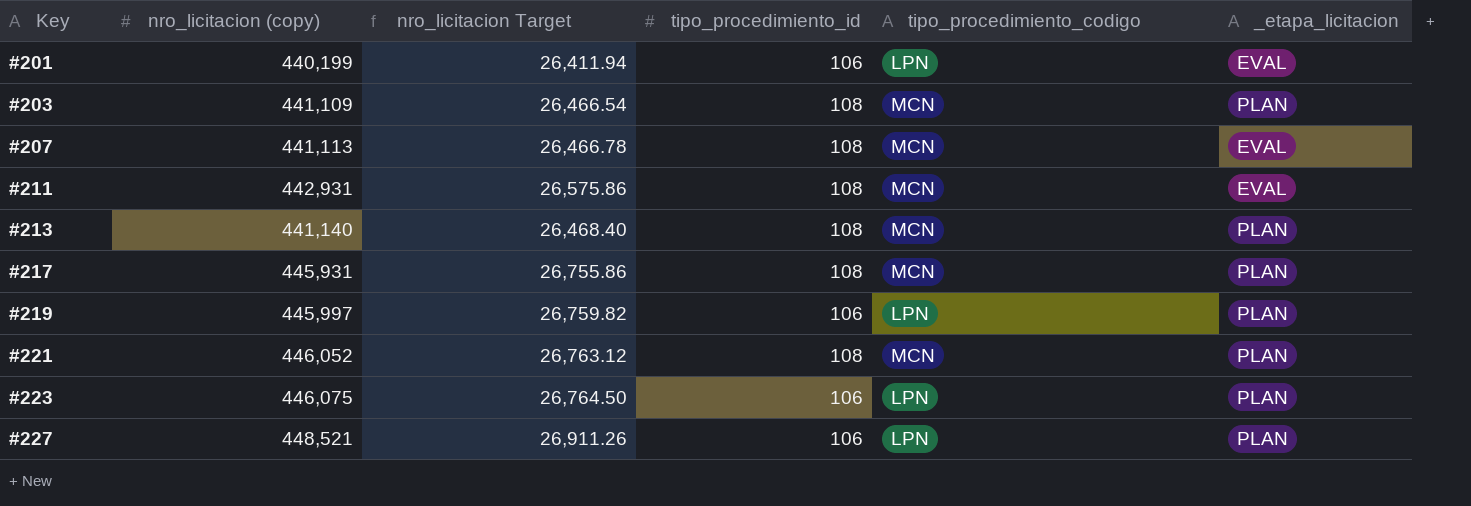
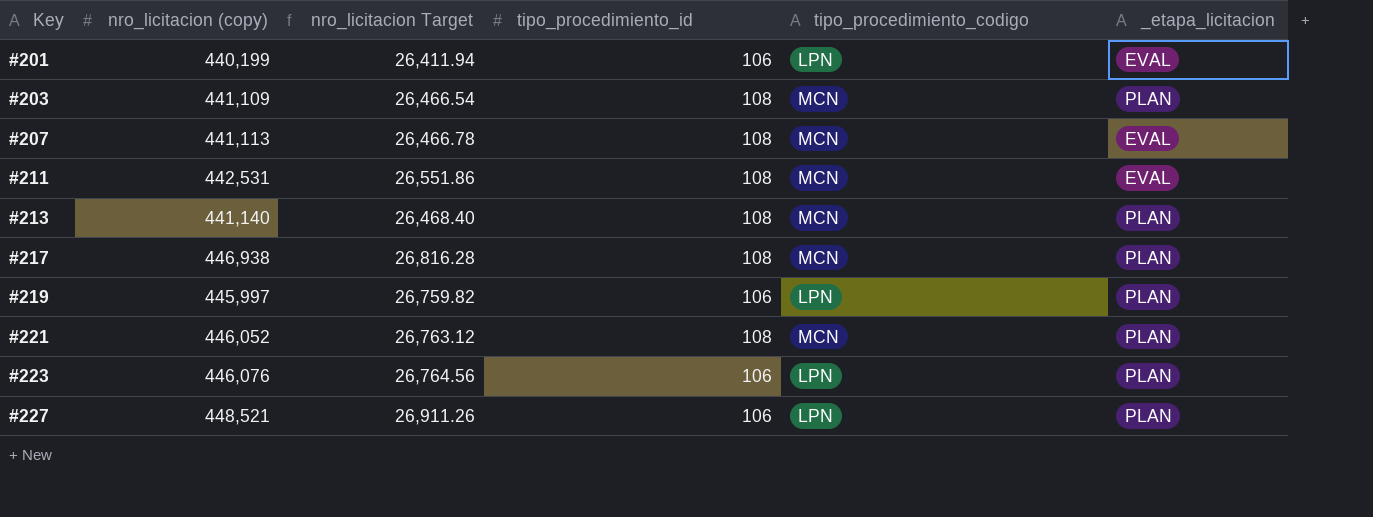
#211 | nro_licitacion (copy): 442,931 -> 442,531
#211 | nro_licitacion Target: 26,575.86 -> 26,551.86
#217 | nro_licitacion (copy): 445,931 -> 446,938
#217 | nro_licitacion Target: 26,755.86 -> 26,816.28
#223 | nro_licitacion (copy): 446,075 -> 446,076
#223 | nro_licitacion Target: 26,764.50 -> 26,764.56

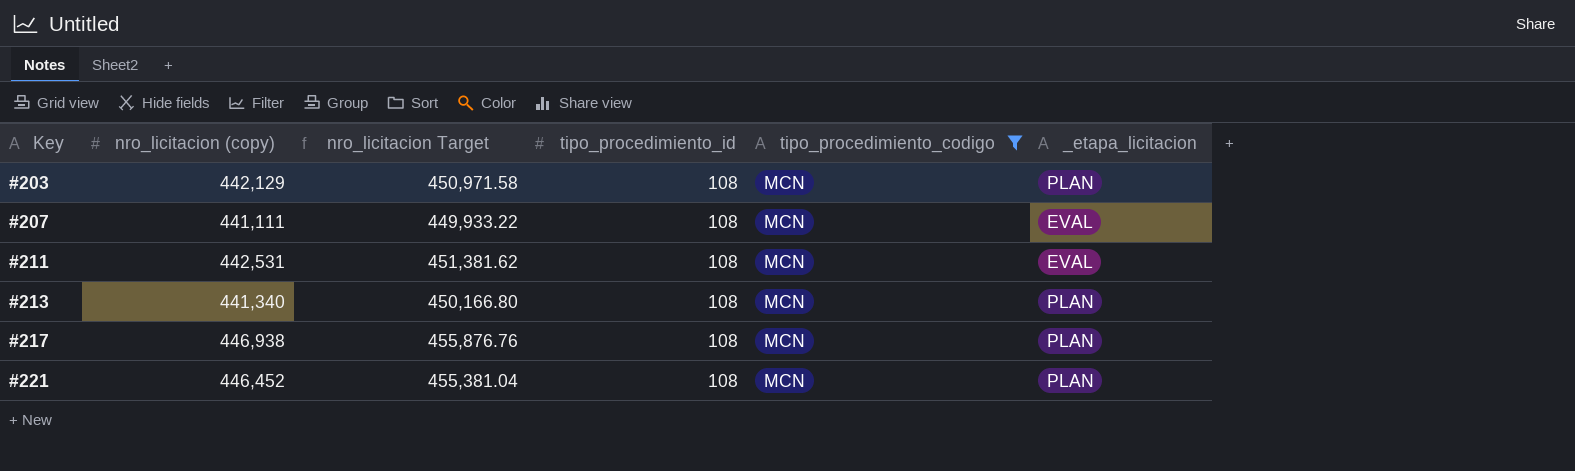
filter: none -> tipo_procedimiento_codigo = MCN
column nro_licitacion Target | formula: [nro_licitacion (copy)] * 0.06 -> [nro_licitacion (copy)] * 1.02
#203 | nro_licitacion (copy): 441,109 -> 442,129
#207 | nro_licitacion (copy): 441,113 -> 441,111
#213 | nro_licitacion (copy): 441,140 -> 441,340
#221 | nro_licitacion (copy): 446,052 -> 446,452

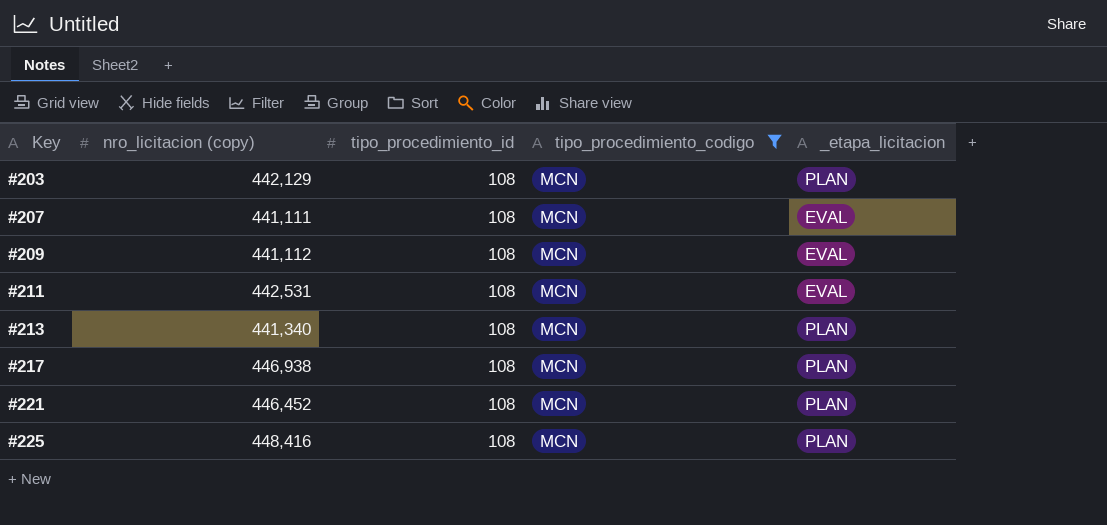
column nro_licitacion Target | formula: [nro_licitacion (copy)] * 1.02 -> none
row #209: none -> 441,112 | 108 | MCN | EVAL
row #225: none -> 448,416 | 108 | MCN | PLAN

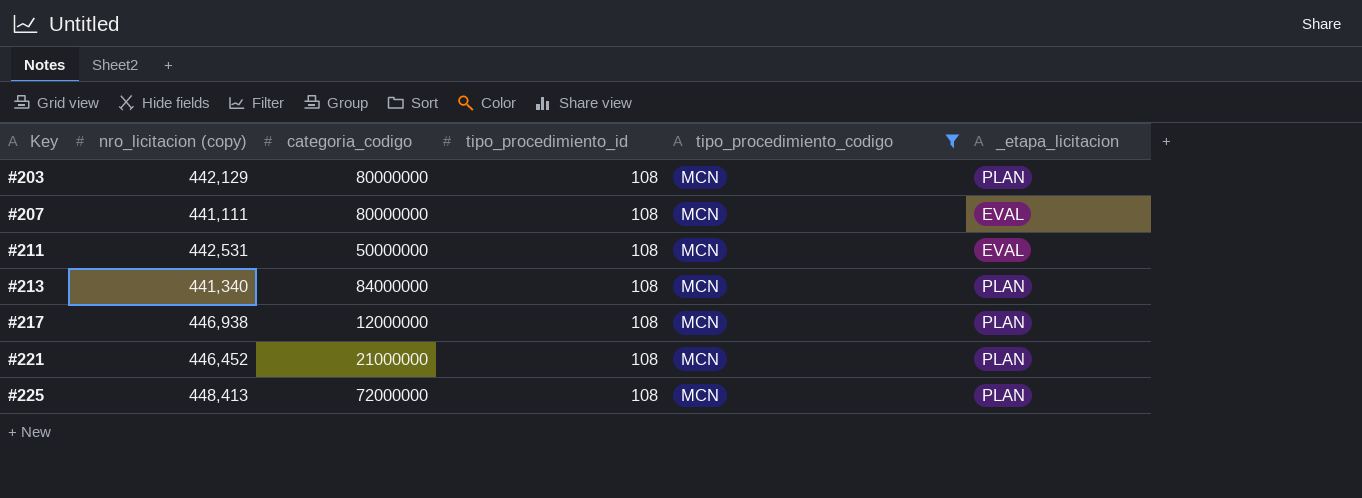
column categoria_codigo | position: none -> 3
row #209: 441,112 | 108 | MCN | EVAL -> none
#225 | nro_licitacion (copy): 448,416 -> 448,413

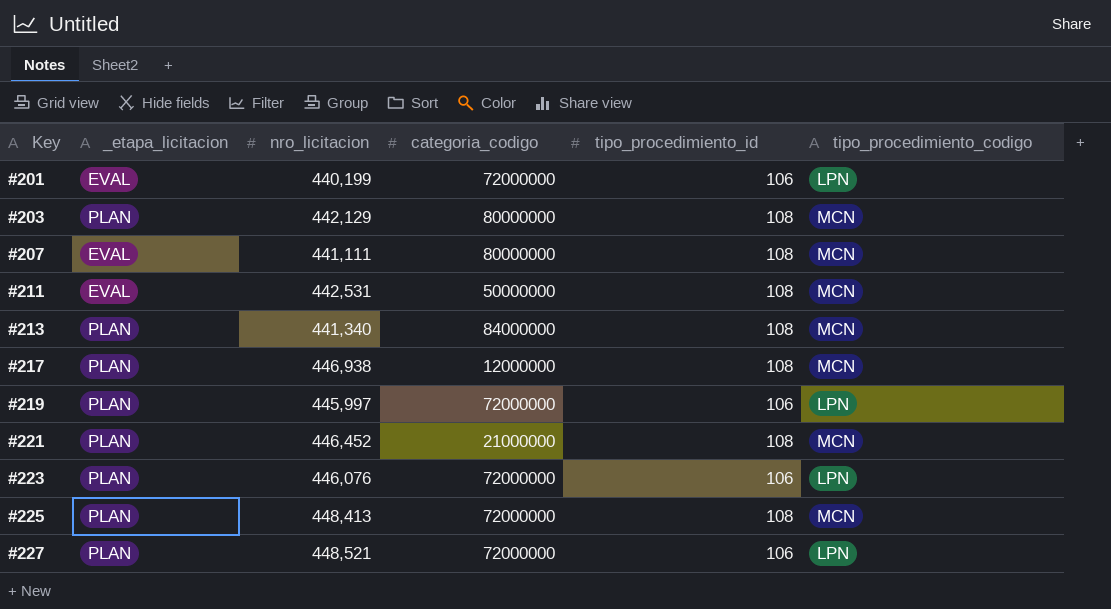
filter: tipo_procedimiento_codigo = MCN -> none
column _etapa_licitacion | position: 6 -> 2
column name: nro_licitacion (copy) -> nro_licitacion

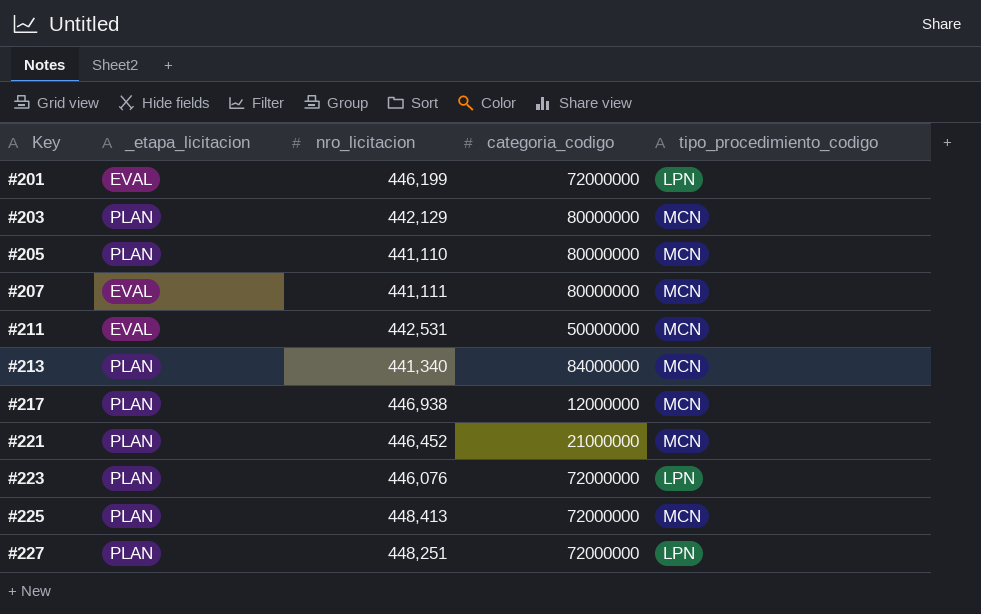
column tipo_procedimiento_id | position: 5 -> none
row #219: PLAN | 445,997 | 72000000 | 106 | LPN -> none
#201 | nro_licitacion: 440,199 -> 446,199
row #205: none -> PLAN | 441,110 | 80000000 | MCN
#227 | nro_licitacion: 448,521 -> 448,251

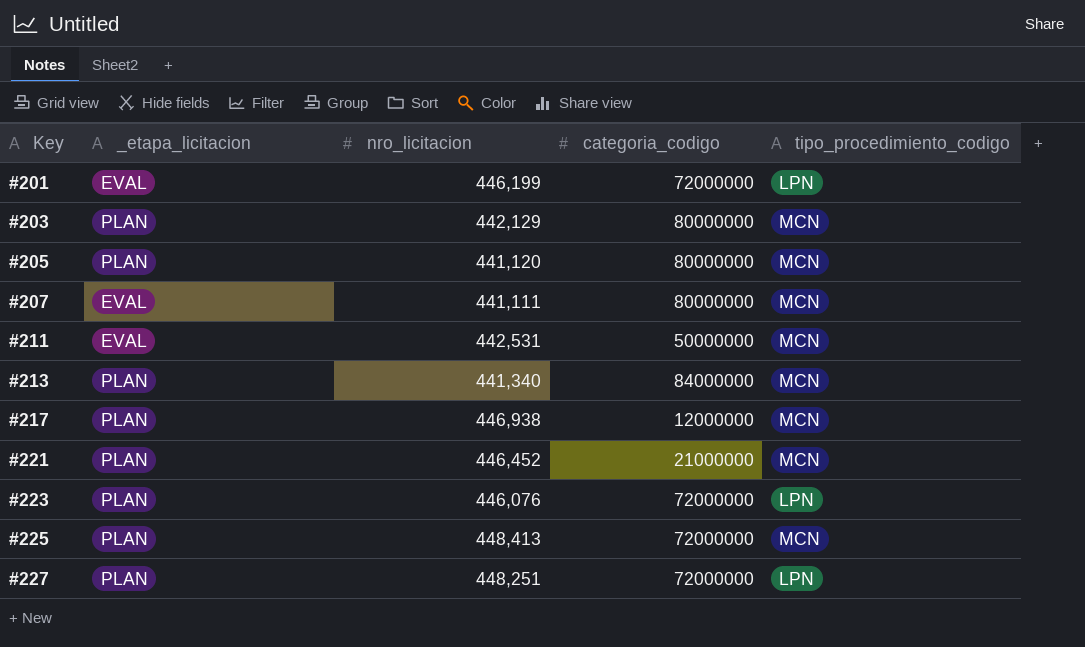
#205 | nro_licitacion: 441,110 -> 441,120

